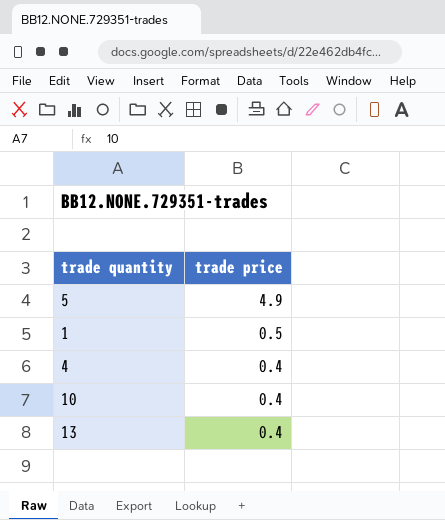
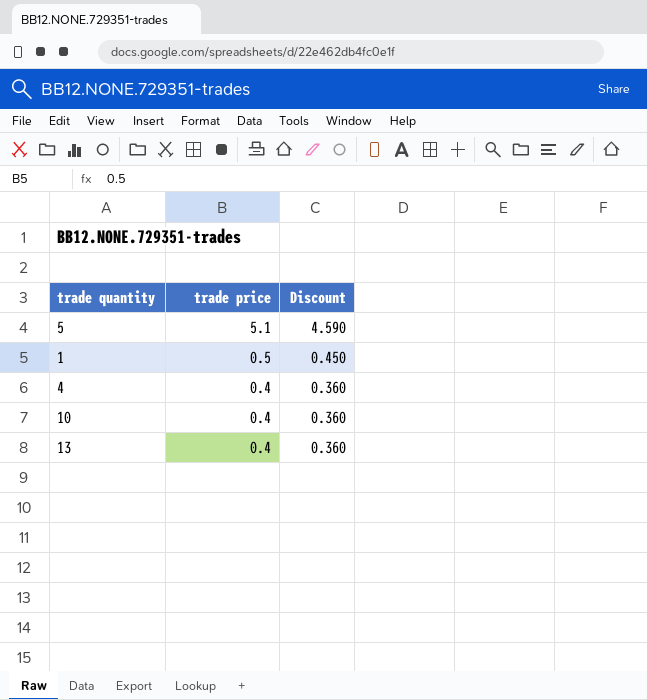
column Discount | formula: none -> [trade price] * 0.9
5 | trade price: 4.9 -> 5.1

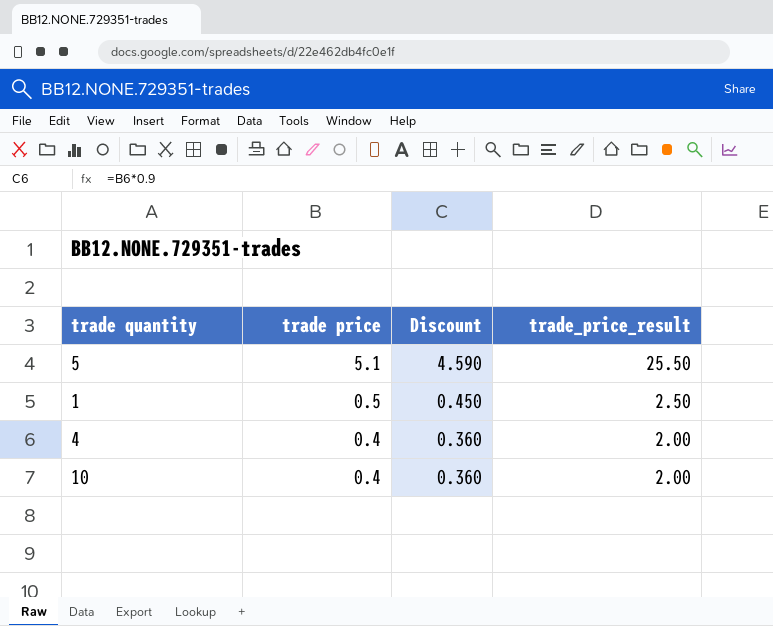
column trade_price_result | formula: none -> [trade price] * 5
row 13: 0.4 | 0.360 -> none

